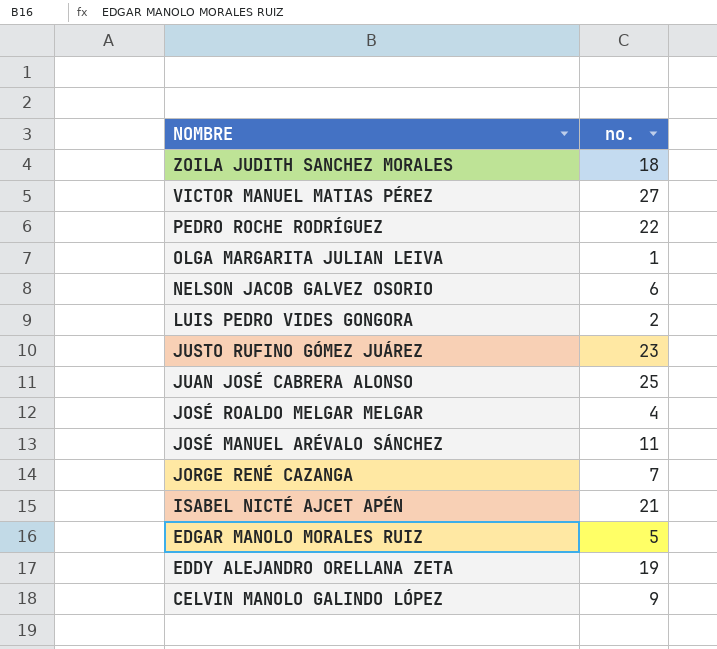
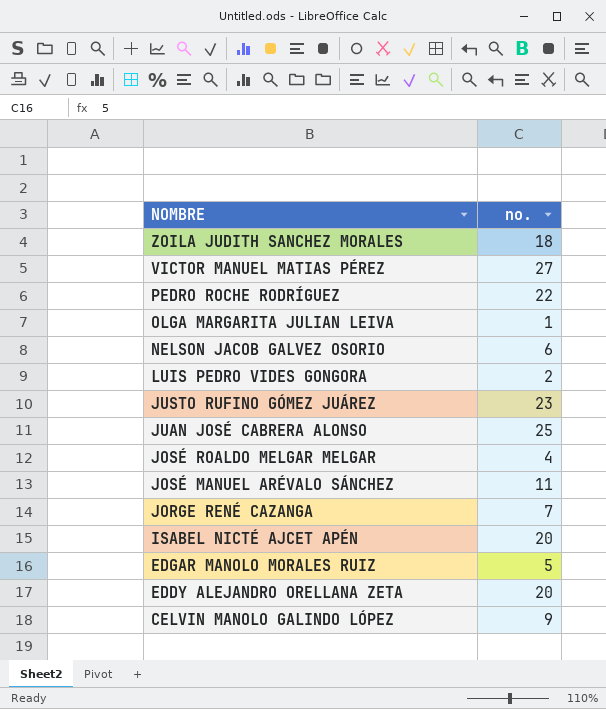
ISABEL NICTÉ AJCET APÉN | no.: 21 -> 20
EDDY ALEJANDRO ORELLANA ZETA | no.: 19 -> 20

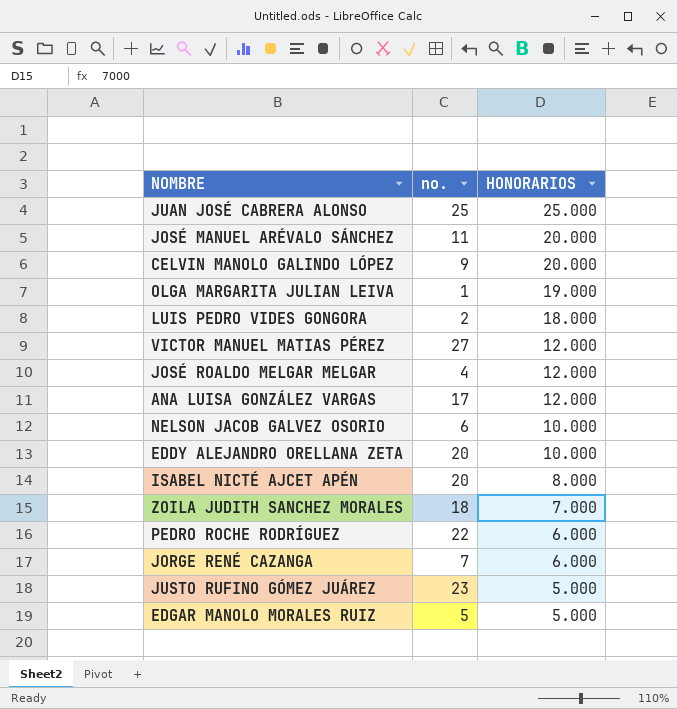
row order: NOMBRE descending -> HONORARIOS descending
column HONORARIOS | position: none -> 3
row ANA LUISA GONZÁLEZ VARGAS: none -> 17 | 12.000

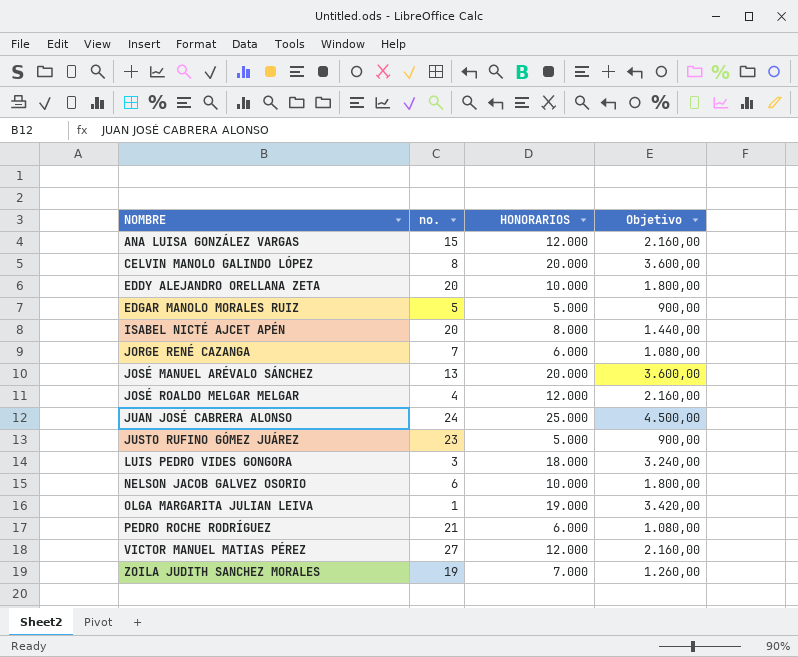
row order: HONORARIOS descending -> NOMBRE ascending
column Objetivo | formula: none -> [HONORARIOS] * 0,18
ANA LUISA GONZÁLEZ VARGAS | no.: 17 -> 15
CELVIN MANOLO GALINDO LÓPEZ | no.: 9 -> 8
JOSÉ MANUEL ARÉVALO SÁNCHEZ | no.: 11 -> 13
JUAN JOSÉ CABRERA ALONSO | no.: 25 -> 24
LUIS PEDRO VIDES GONGORA | no.: 2 -> 3
PEDRO ROCHE RODRÍGUEZ | no.: 22 -> 21
ZOILA JUDITH SANCHEZ MORALES | no.: 18 -> 19

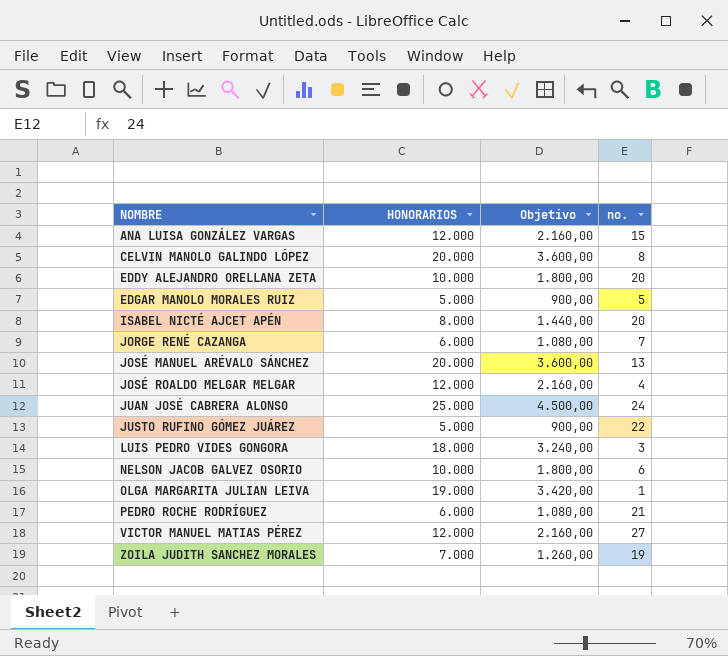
column no. | position: 2 -> 4
JUSTO RUFINO GÓMEZ JUÁREZ | no.: 23 -> 22

